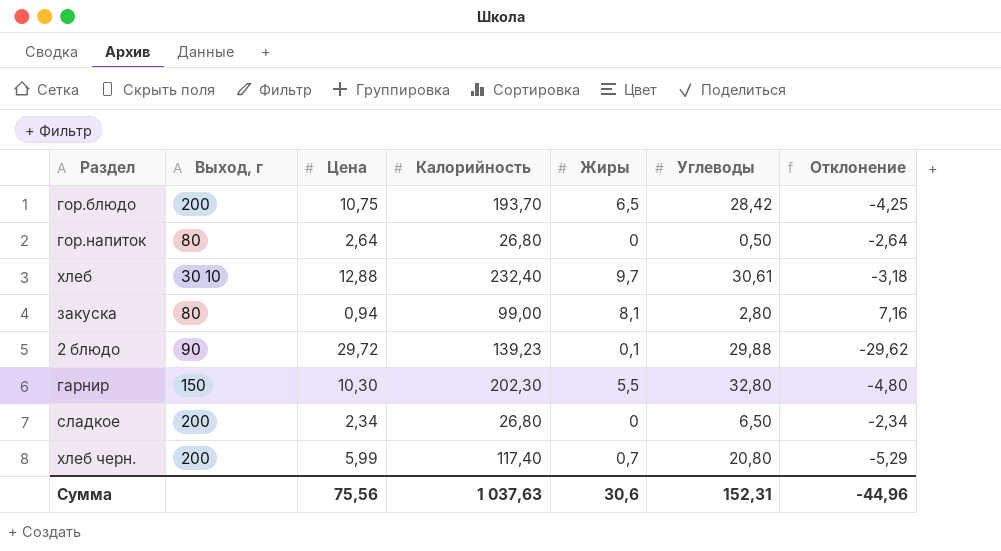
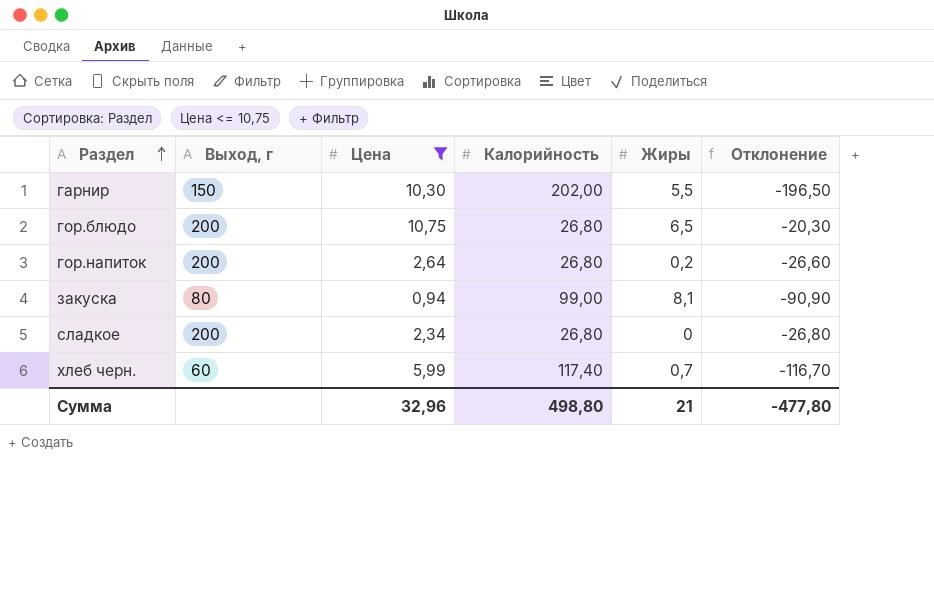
filter: none -> Цена <= 10,75
row order: none -> Раздел ascending
column Углеводы | position: 6 -> none
column Отклонение | formula: [Жиры] - [Цена] -> [Жиры] - [Калорийность]
гарнир | Калорийность: 202,30 -> 202,00
гор.блюдо | Калорийность: 193,70 -> 26,80
гор.напиток | Выход, г: 80 -> 200
гор.напиток | Жиры: 0 -> 0,2
хлеб черн. | Выход, г: 200 -> 60
Сумма | Цена: 75,56 -> 32,96
Сумма | Калорийность: 1 037,63 -> 498,80
Сумма | Жиры: 30,6 -> 21
Сумма | Отклонение: -44,96 -> -477,80

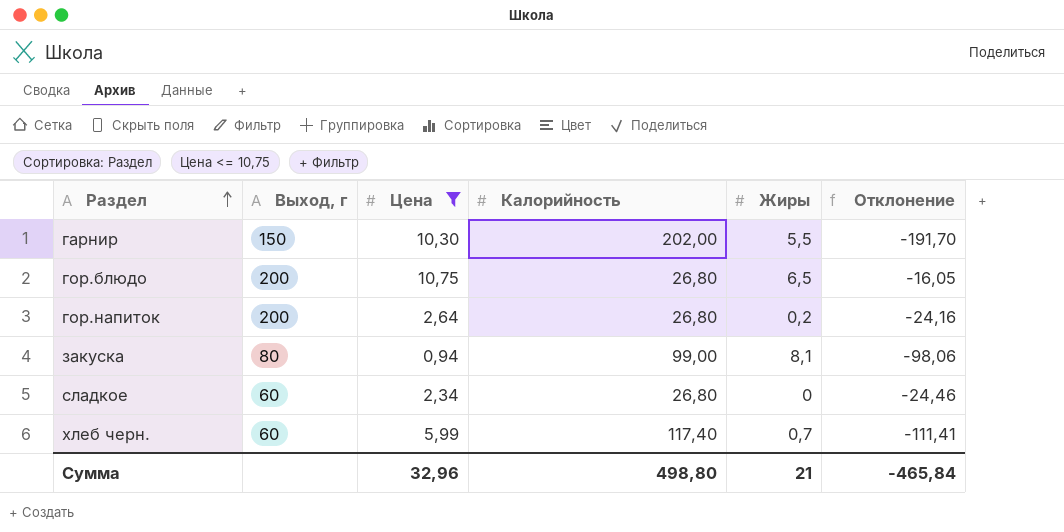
column Отклонение | formula: [Жиры] - [Калорийность] -> [Цена] - [Калорийность]
сладкое | Выход, г: 200 -> 60
Сумма | Отклонение: -477,80 -> -465,84

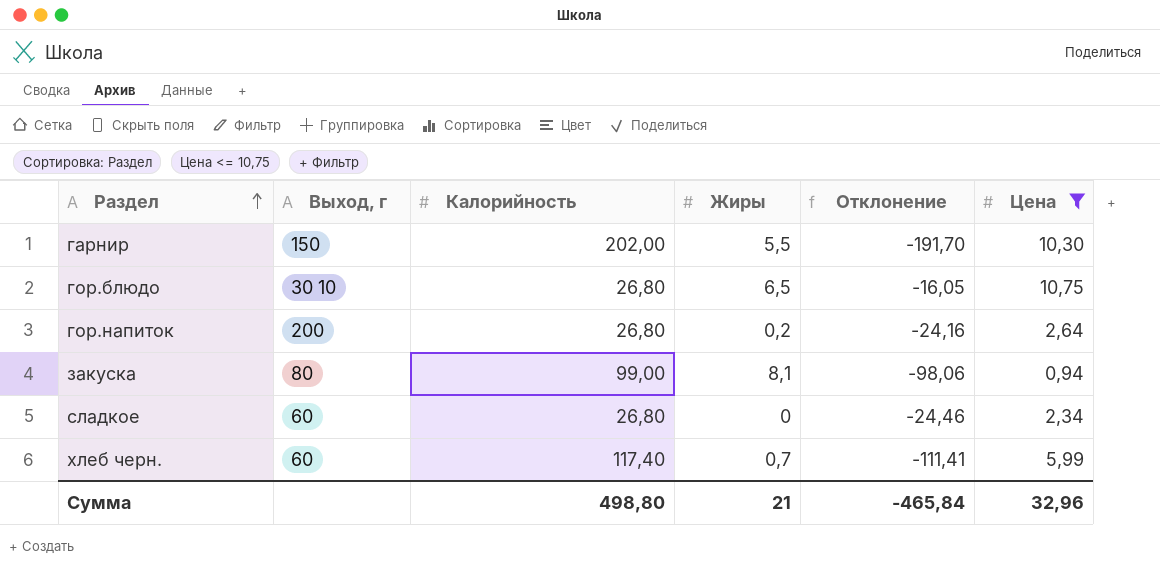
column Цена | position: 3 -> 6
гор.блюдо | Выход, г: 200 -> 30 10

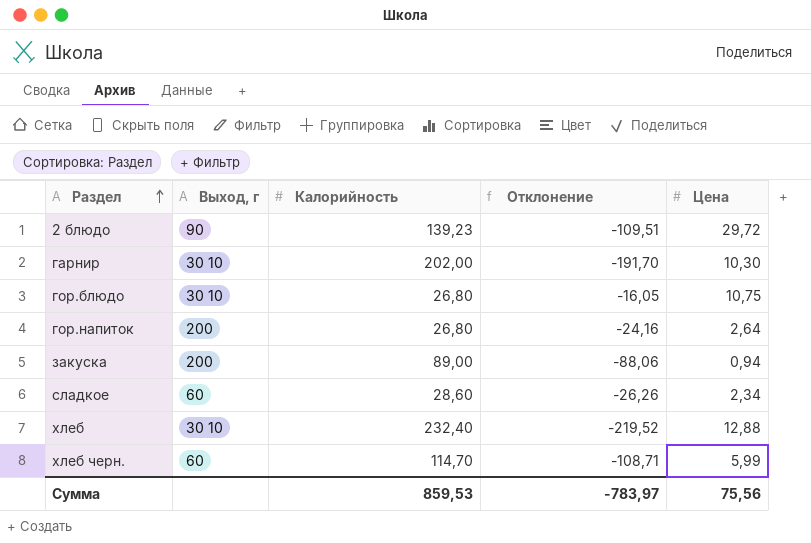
filter: Цена <= 10,75 -> none
column Жиры | position: 4 -> none
гарнир | Выход, г: 150 -> 30 10
закуска | Выход, г: 80 -> 200
закуска | Калорийность: 99,00 -> 89,00
закуска | Отклонение: -98,06 -> -88,06
сладкое | Калорийность: 26,80 -> 28,60
сладкое | Отклонение: -24,46 -> -26,26
хлеб черн. | Калорийность: 117,40 -> 114,70
хлеб черн. | Отклонение: -111,41 -> -108,71
Сумма | Калорийность: 498,80 -> 859,53
Сумма | Отклонение: -465,84 -> -783,97
Сумма | Цена: 32,96 -> 75,56

